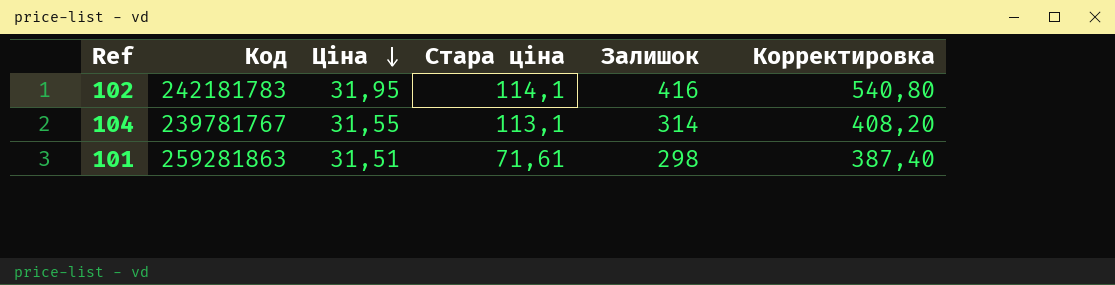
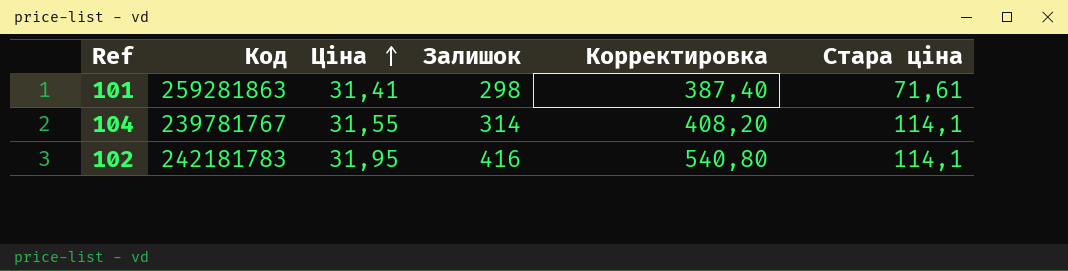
row order: Ціна descending -> Ціна ascending
column Стара ціна | position: 4 -> 6
101 | Ціна: 31,51 -> 31,41
104 | Стара ціна: 113,1 -> 114,1

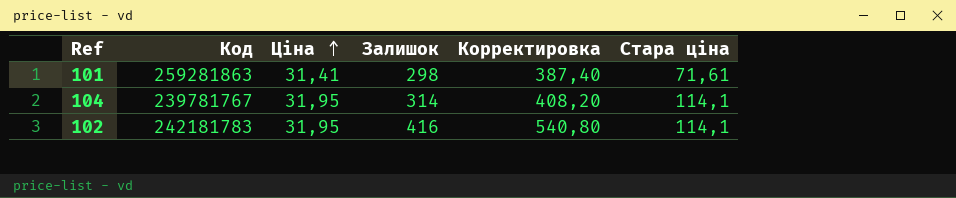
104 | Ціна: 31,55 -> 31,95

